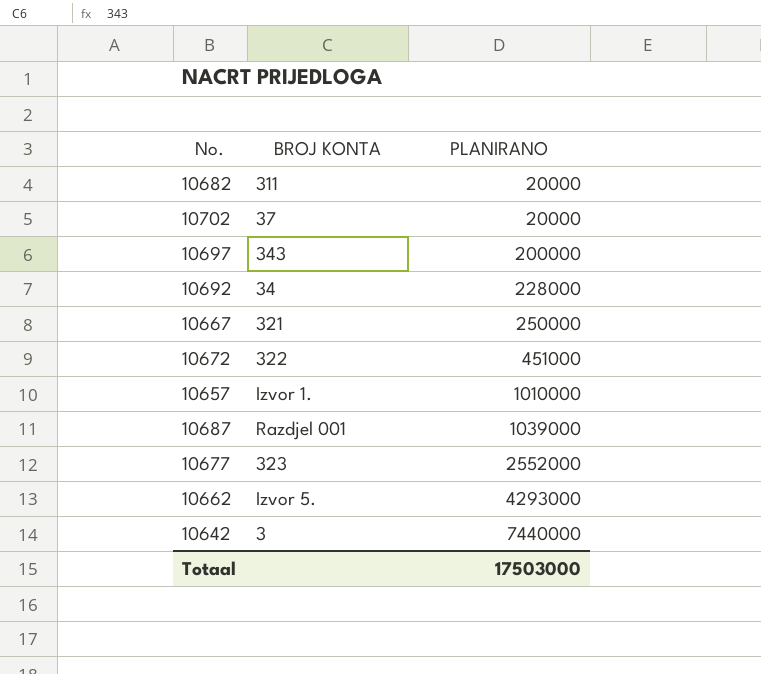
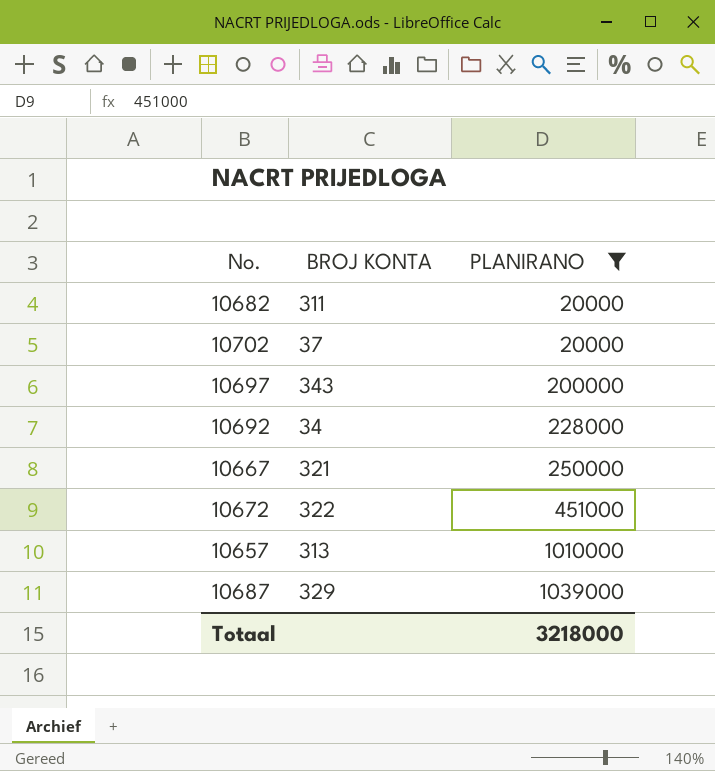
filter: none -> PLANIRANO <= 1039000
10657 | BROJ KONTA: Izvor 1. -> 313
10687 | BROJ KONTA: Razdjel 001 -> 329
Totaal | PLANIRANO: 17503000 -> 3218000

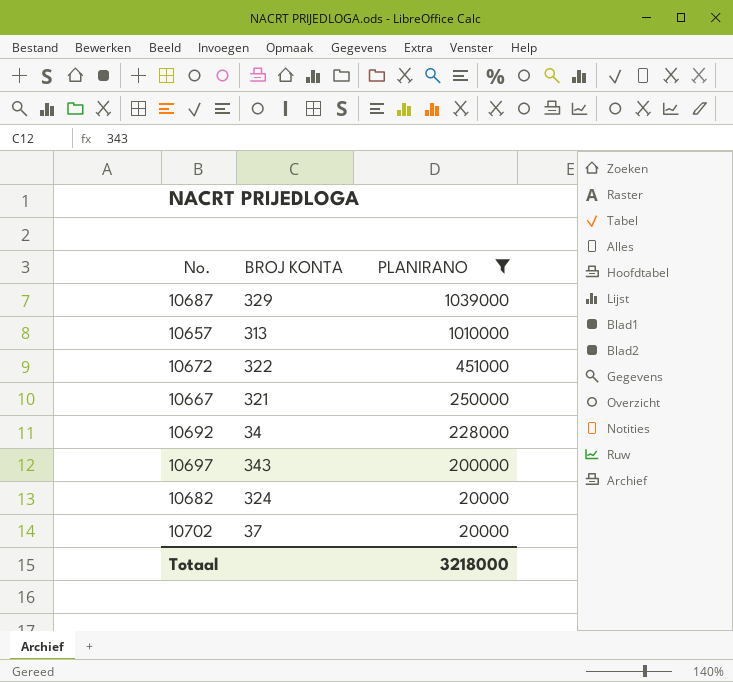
row order: PLANIRANO ascending -> PLANIRANO descending
10682 | BROJ KONTA: 311 -> 324

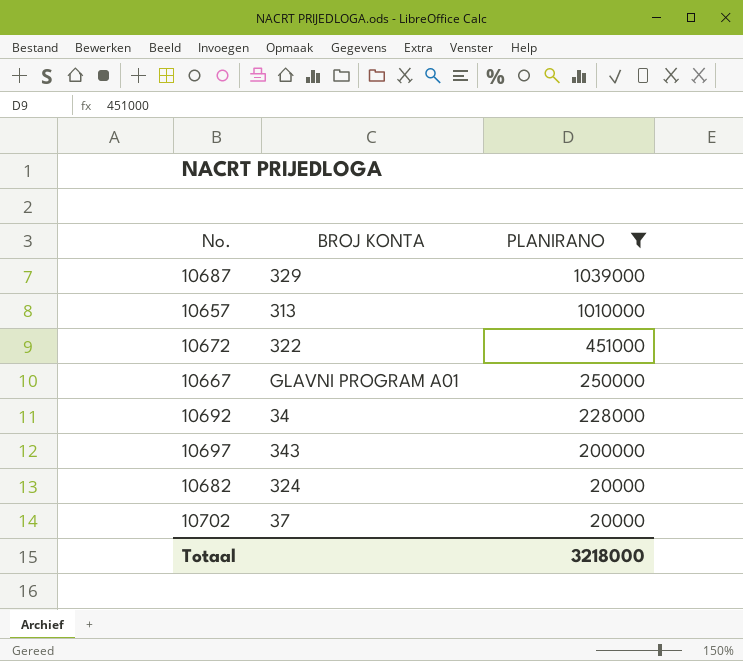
10667 | BROJ KONTA: 321 -> GLAVNI PROGRAM A01

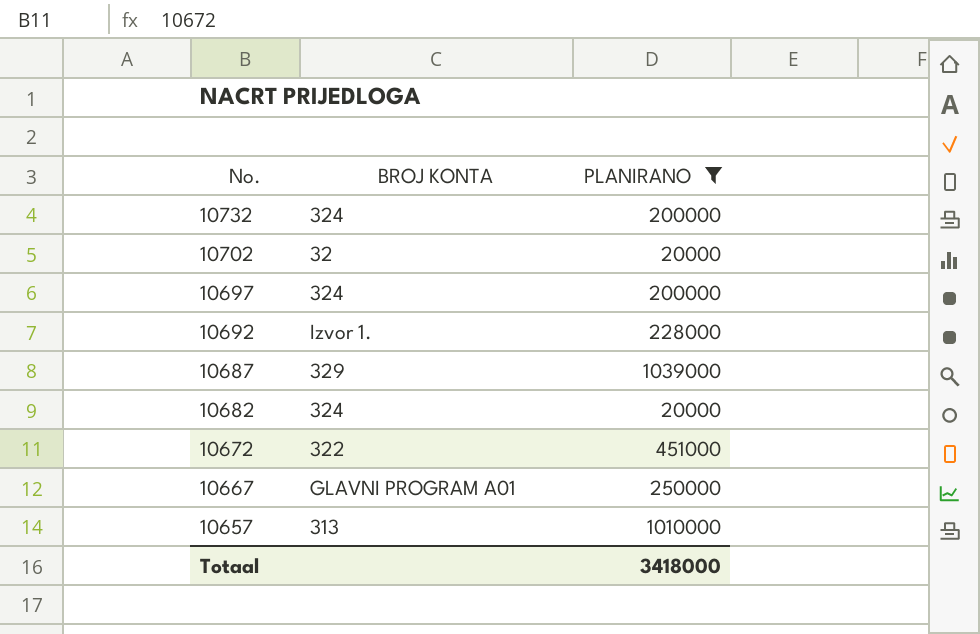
row order: PLANIRANO descending -> No. descending
row 10732: none -> 324 | 200000
10702 | BROJ KONTA: 37 -> 32
10697 | BROJ KONTA: 343 -> 324
10692 | BROJ KONTA: 34 -> Izvor 1.
Totaal | PLANIRANO: 3218000 -> 3418000

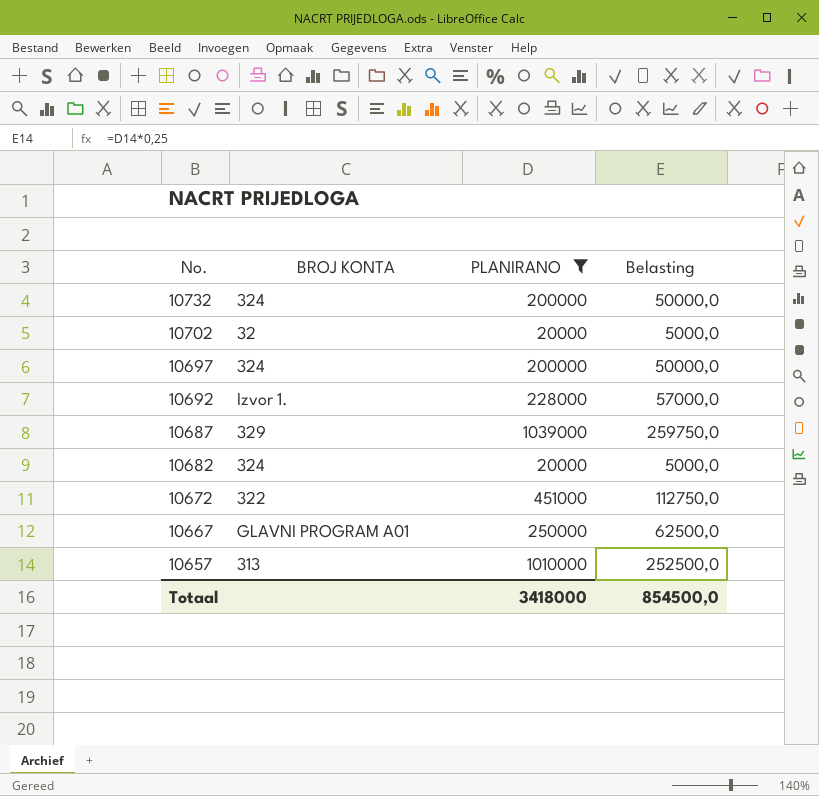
column Belasting | formula: none -> [PLANIRANO] * 0,25

